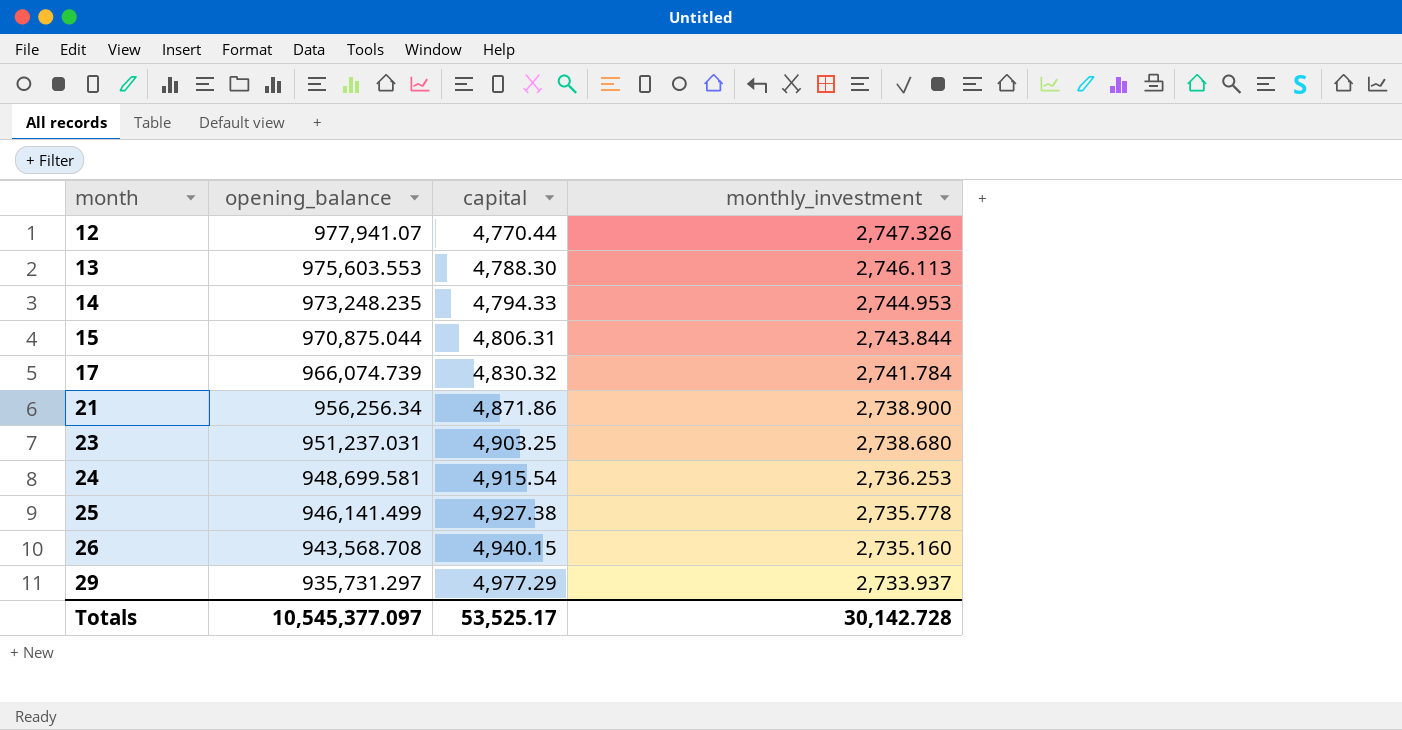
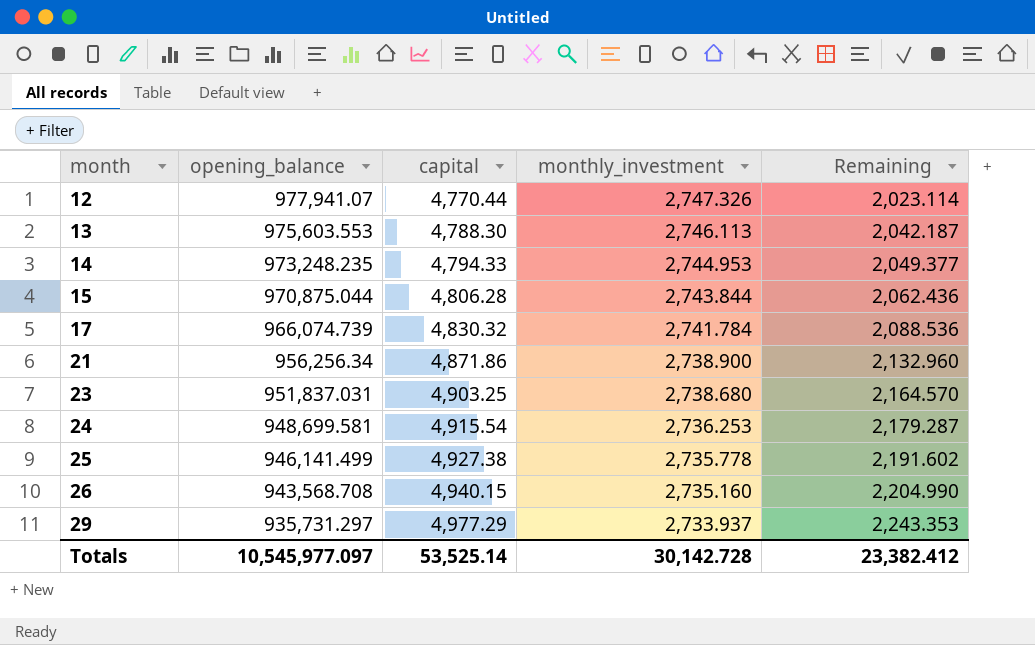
column Remaining | formula: none -> [capital] - [monthly_investment]
15 | capital: 4,806.31 -> 4,806.28
23 | opening_balance: 951,237.031 -> 951,837.031
Totals | opening_balance: 10,545,377.097 -> 10,545,977.097
Totals | capital: 53,525.17 -> 53,525.14

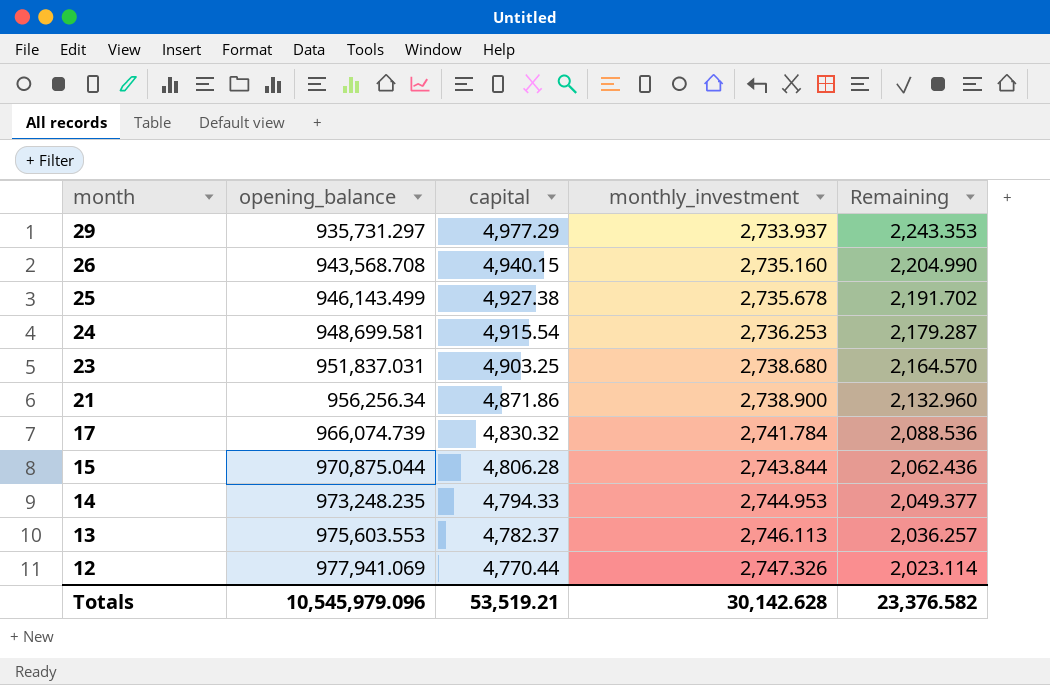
row order: month ascending -> month descending
25 | opening_balance: 946,141.499 -> 946,143.499
25 | monthly_investment: 2,735.778 -> 2,735.678
25 | Remaining: 2,191.602 -> 2,191.702
13 | capital: 4,788.30 -> 4,782.37
13 | Remaining: 2,042.187 -> 2,036.257
12 | opening_balance: 977,941.07 -> 977,941.069
Totals | opening_balance: 10,545,977.097 -> 10,545,979.096
Totals | capital: 53,525.14 -> 53,519.21
Totals | monthly_investment: 30,142.728 -> 30,142.628
Totals | Remaining: 23,382.412 -> 23,376.582

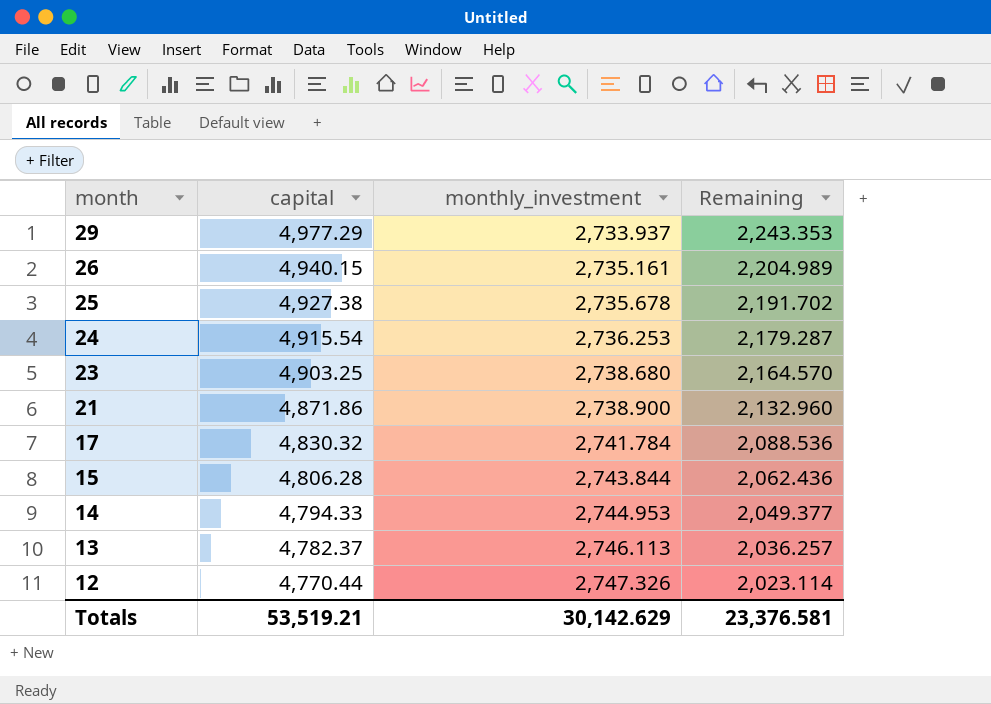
column opening_balance | position: 2 -> none
26 | monthly_investment: 2,735.160 -> 2,735.161
26 | Remaining: 2,204.990 -> 2,204.989
Totals | monthly_investment: 30,142.628 -> 30,142.629
Totals | Remaining: 23,376.582 -> 23,376.581

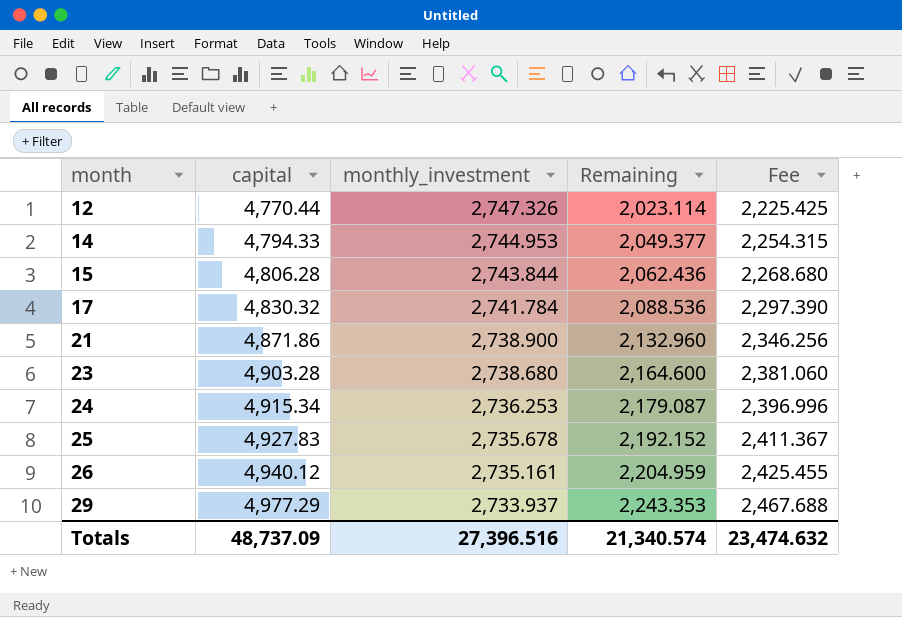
row order: month descending -> month ascending
column Fee | formula: none -> [Remaining] * 1.1
row 13: 4,782.37 | 2,746.113 | 2,036.257 -> none
23 | capital: 4,903.25 -> 4,903.28
23 | Remaining: 2,164.570 -> 2,164.600
24 | capital: 4,915.54 -> 4,915.34
24 | Remaining: 2,179.287 -> 2,179.087
25 | capital: 4,927.38 -> 4,927.83
25 | Remaining: 2,191.702 -> 2,192.152
26 | capital: 4,940.15 -> 4,940.12
26 | Remaining: 2,204.989 -> 2,204.959
Totals | capital: 53,519.21 -> 48,737.09
Totals | monthly_investment: 30,142.629 -> 27,396.516
Totals | Remaining: 23,376.581 -> 21,340.574

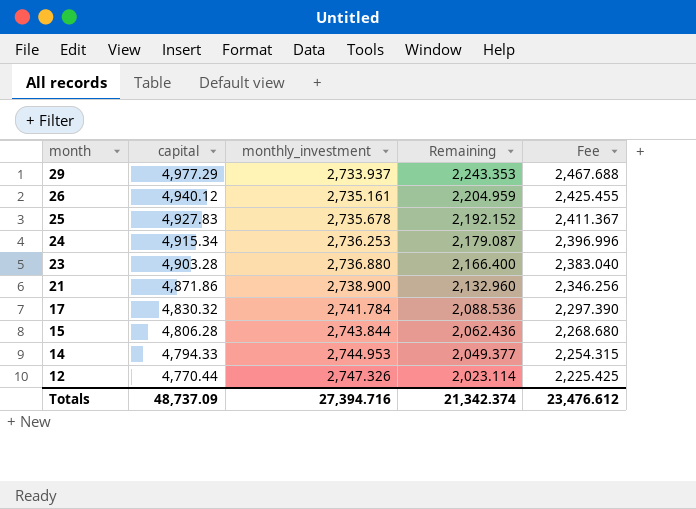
row order: month ascending -> month descending
23 | monthly_investment: 2,738.680 -> 2,736.880
23 | Remaining: 2,164.600 -> 2,166.400
23 | Fee: 2,381.060 -> 2,383.040
Totals | monthly_investment: 27,396.516 -> 27,394.716
Totals | Remaining: 21,340.574 -> 21,342.374
Totals | Fee: 23,474.632 -> 23,476.612

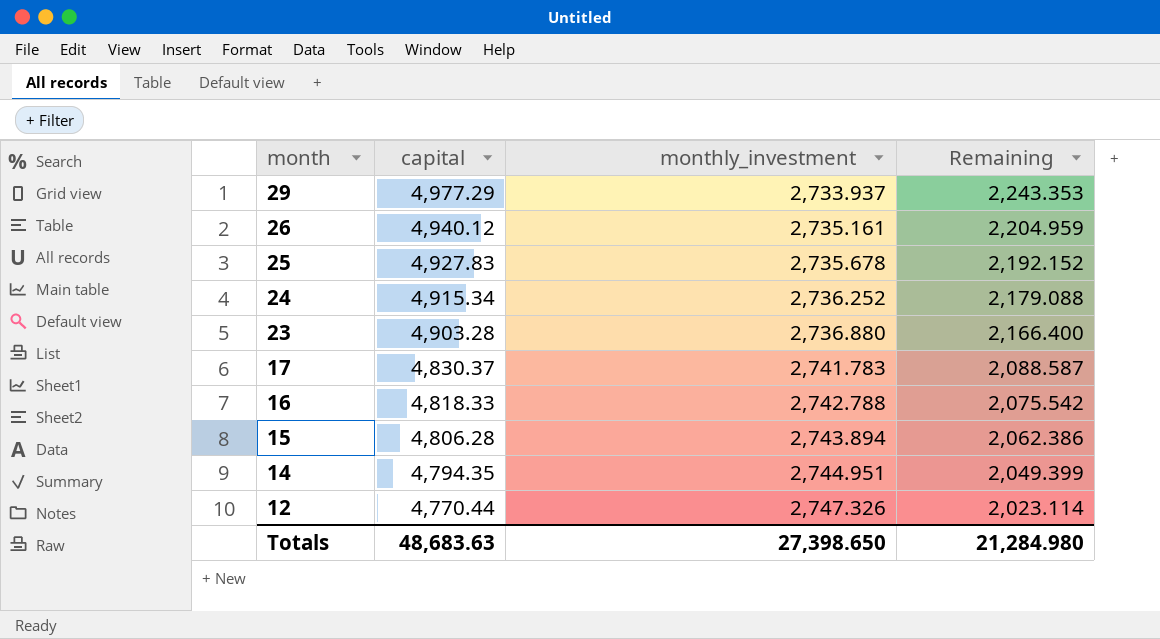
column Fee | formula: [Remaining] * 1.1 -> none
row 21: 4,871.86 | 2,738.900 | 2,132.960 | 2,346.256 -> none
24 | monthly_investment: 2,736.253 -> 2,736.252
24 | Remaining: 2,179.087 -> 2,179.088
17 | capital: 4,830.32 -> 4,830.37
17 | monthly_investment: 2,741.784 -> 2,741.783
17 | Remaining: 2,088.536 -> 2,088.587
row 16: none -> 4,818.33 | 2,742.788 | 2,075.542
15 | monthly_investment: 2,743.844 -> 2,743.894
15 | Remaining: 2,062.436 -> 2,062.386
14 | capital: 4,794.33 -> 4,794.35
14 | monthly_investment: 2,744.953 -> 2,744.951
14 | Remaining: 2,049.377 -> 2,049.399
Totals | capital: 48,737.09 -> 48,683.63
Totals | monthly_investment: 27,394.716 -> 27,398.650
Totals | Remaining: 21,342.374 -> 21,284.980

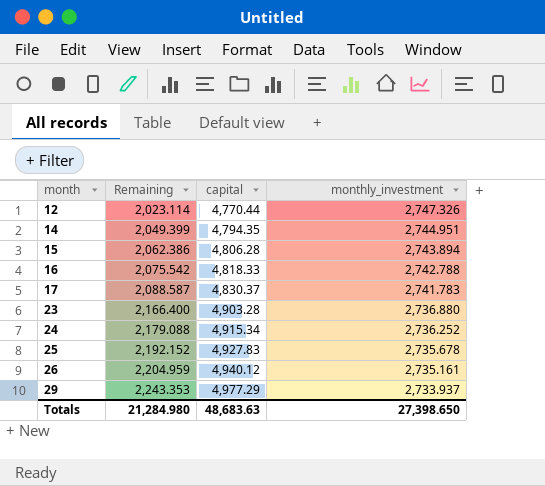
row order: month descending -> month ascending
column Remaining | position: 4 -> 2

